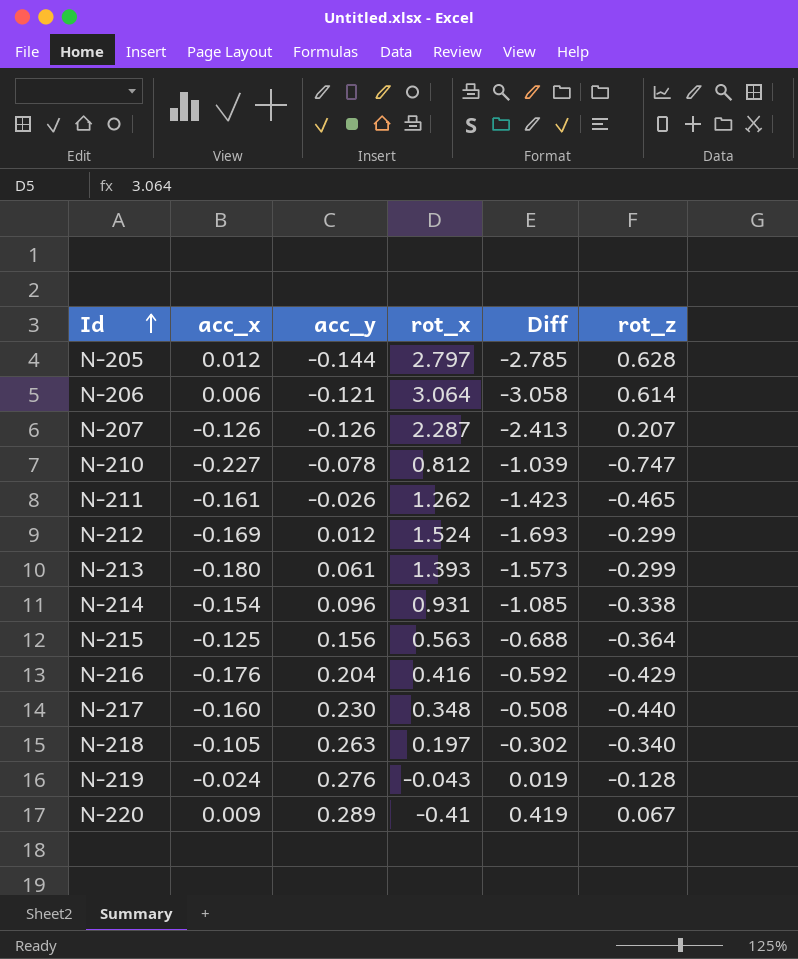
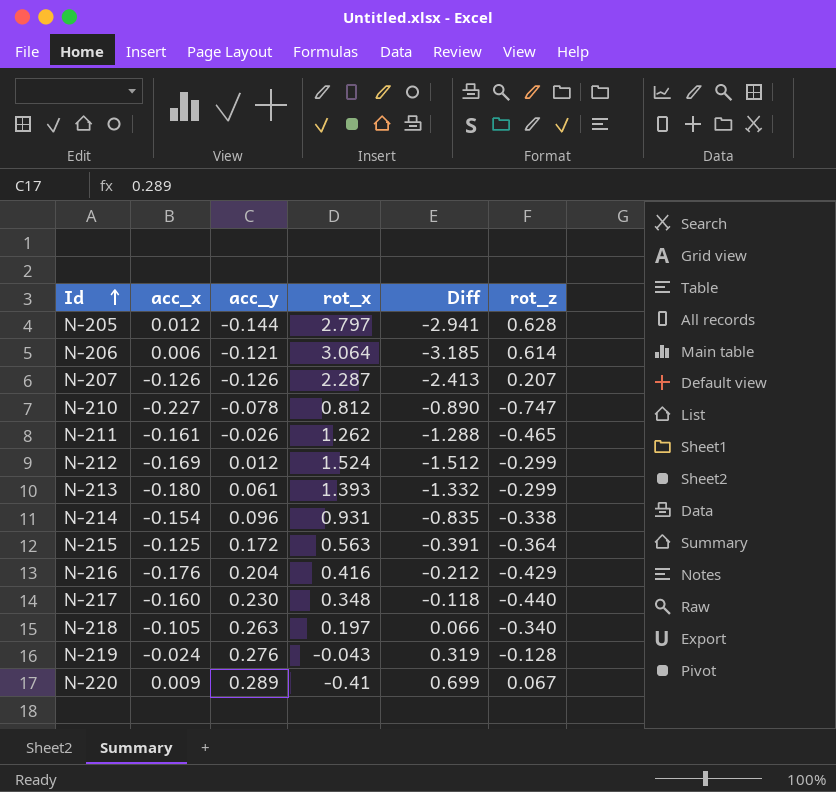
column Diff | formula: [acc_x] - [rot_x] -> [acc_y] - [rot_x]
N-215 | acc_y: 0.156 -> 0.172

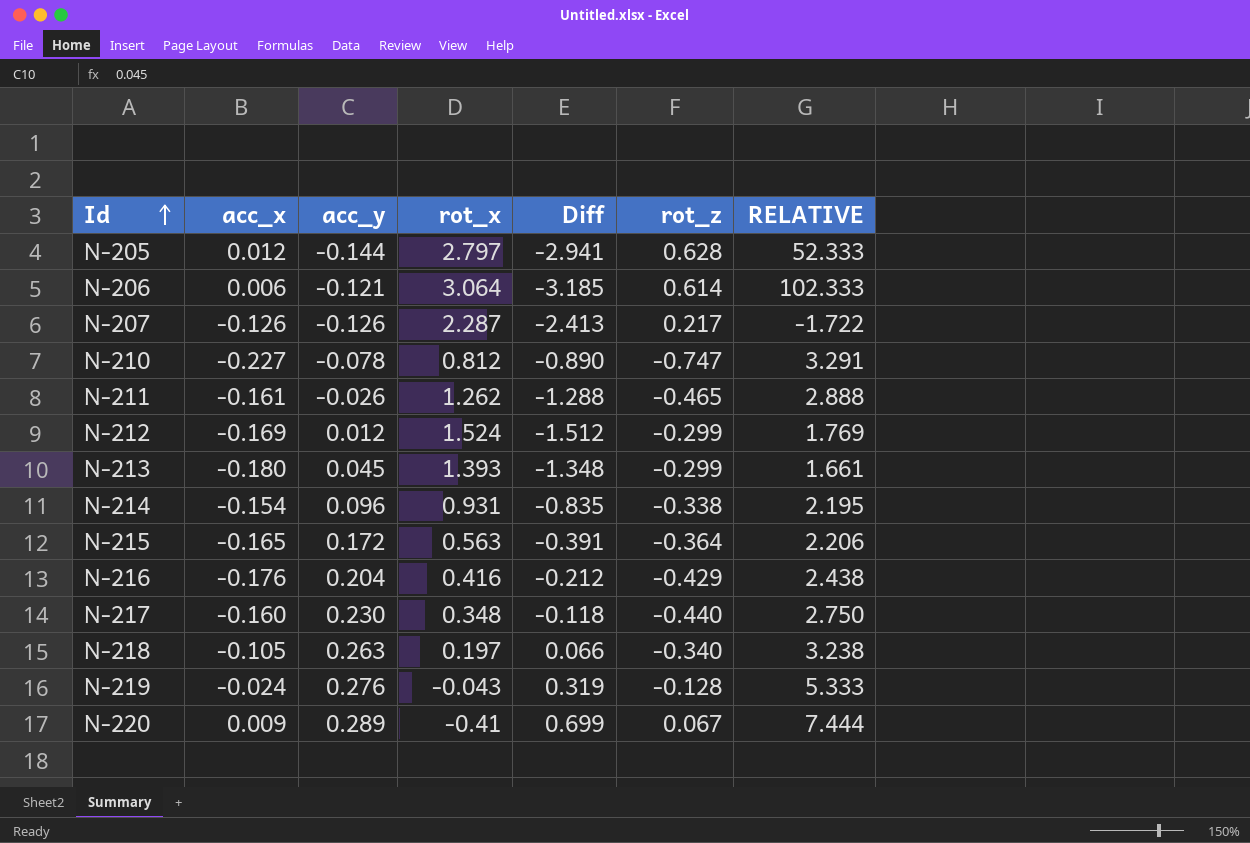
column RELATIVE | formula: none -> [rot_z] / [acc_x]
N-207 | rot_z: 0.207 -> 0.217
N-213 | acc_y: 0.061 -> 0.045
N-213 | Diff: -1.332 -> -1.348
N-215 | acc_x: -0.125 -> -0.165

